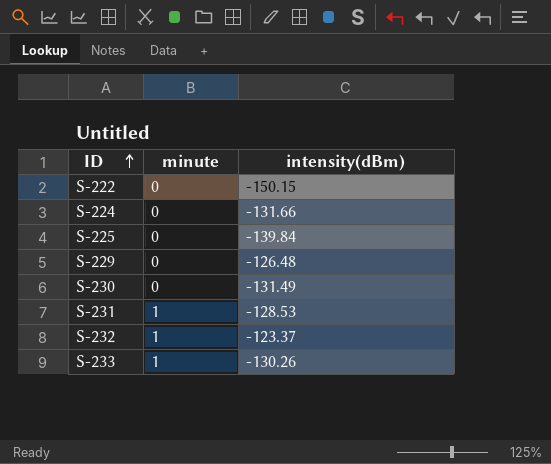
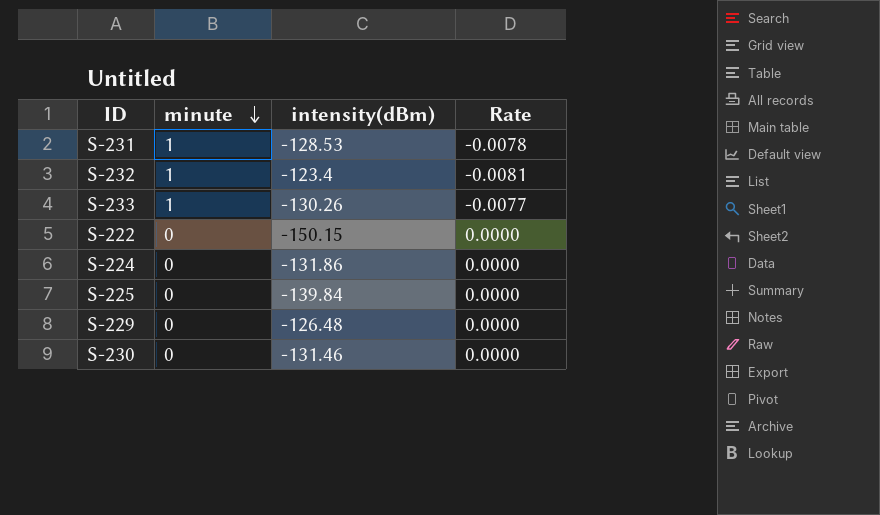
row order: ID ascending -> minute descending
column Rate | formula: none -> [minute] / [intensity(dBm)]
S-232 | intensity(dBm): -123.37 -> -123.4
S-224 | intensity(dBm): -131.66 -> -131.86
S-230 | intensity(dBm): -131.49 -> -131.46

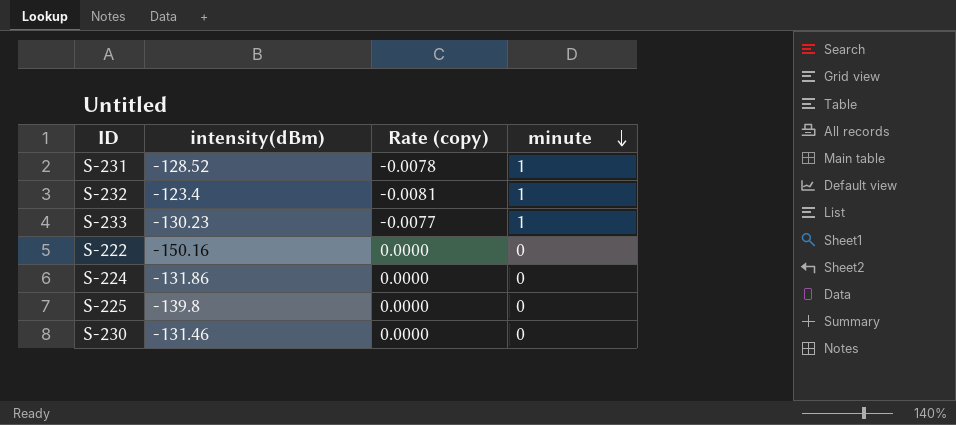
column name: Rate -> Rate (copy)
column minute | position: 2 -> 4
row S-229: 0 | -126.48 | 0.0000 -> none
S-231 | intensity(dBm): -128.53 -> -128.52
S-233 | intensity(dBm): -130.26 -> -130.23
S-222 | intensity(dBm): -150.15 -> -150.16
S-225 | intensity(dBm): -139.84 -> -139.8

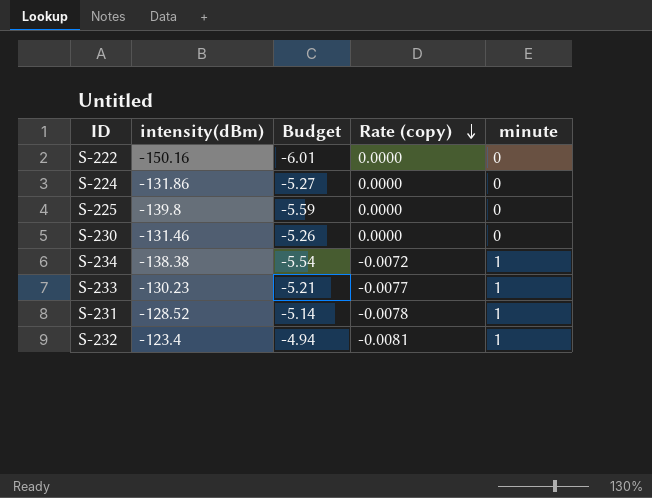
row order: minute descending -> Rate (copy) descending
column Budget | formula: none -> [intensity(dBm)] * 0.04
row S-234: none -> -138.38 | -5.54 | -0.0072 | 1

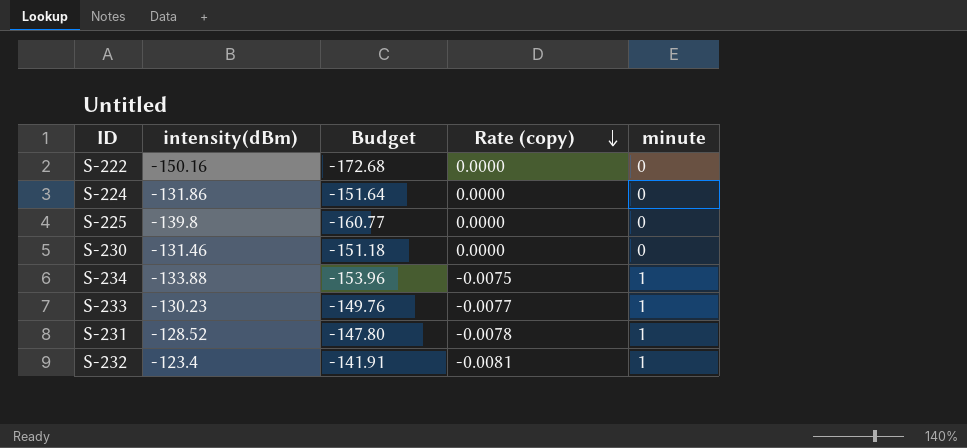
column Budget | formula: [intensity(dBm)] * 0.04 -> [intensity(dBm)] * 1.15
S-234 | intensity(dBm): -138.38 -> -133.88
S-234 | Rate (copy): -0.0072 -> -0.0075

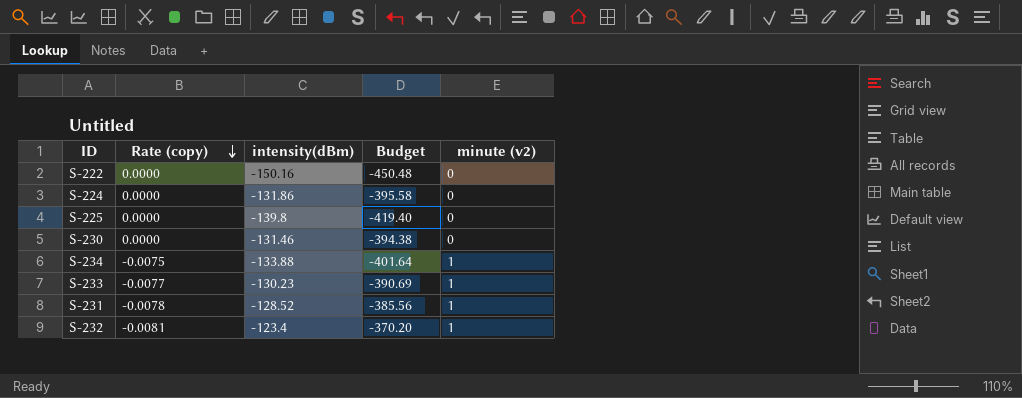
column Rate (copy) | position: 4 -> 2
column Budget | formula: [intensity(dBm)] * 1.15 -> [intensity(dBm)] * 3
column name: minute -> minute (v2)

